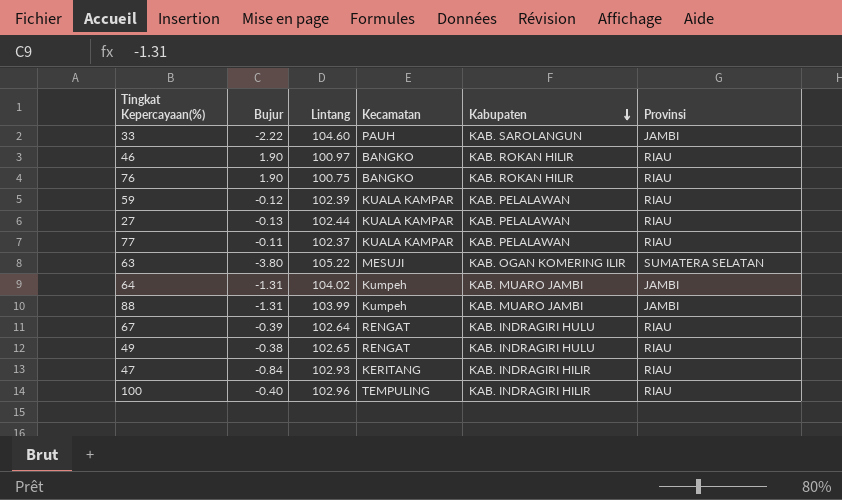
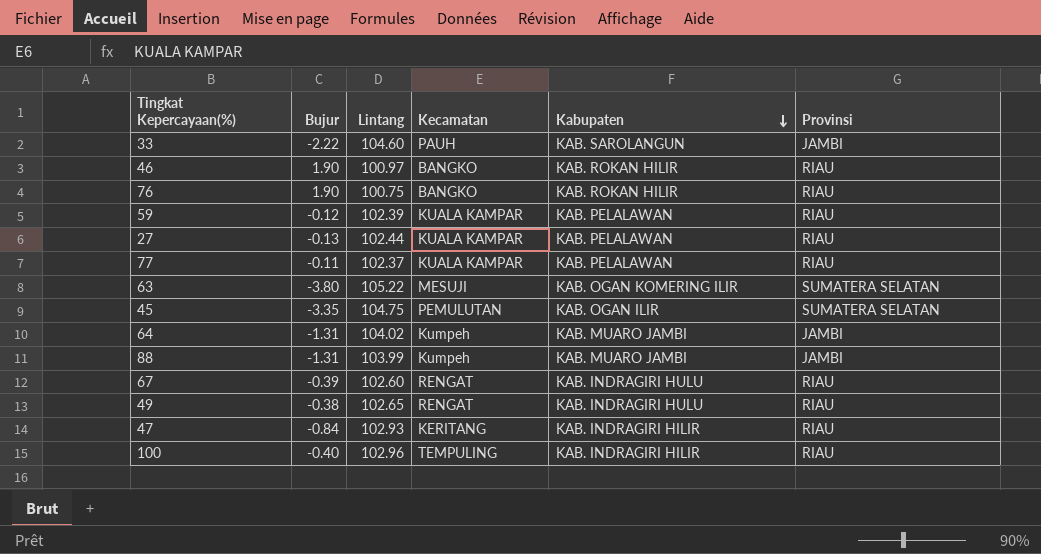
row 45: none -> -3.35 | 104.75 | PEMULUTAN | KAB. OGAN ILIR | SUMATERA SELATAN
67 | Lintang: 102.64 -> 102.60

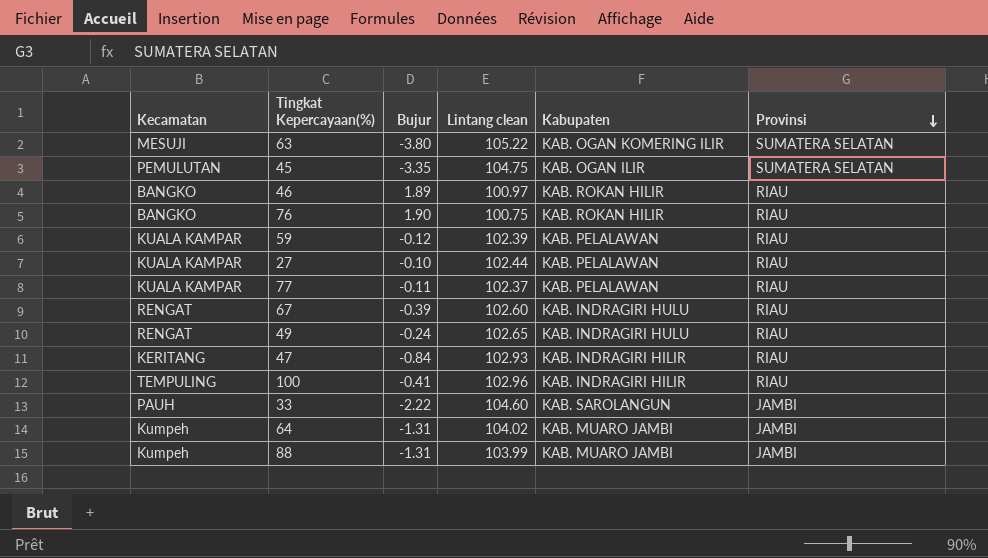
row order: Kabupaten descending -> Provinsi descending
column Kecamatan | position: 4 -> 1
column name: Lintang -> Lintang clean
46 | Bujur: 1.90 -> 1.89
27 | Bujur: -0.13 -> -0.10
49 | Bujur: -0.38 -> -0.24
100 | Bujur: -0.40 -> -0.41

